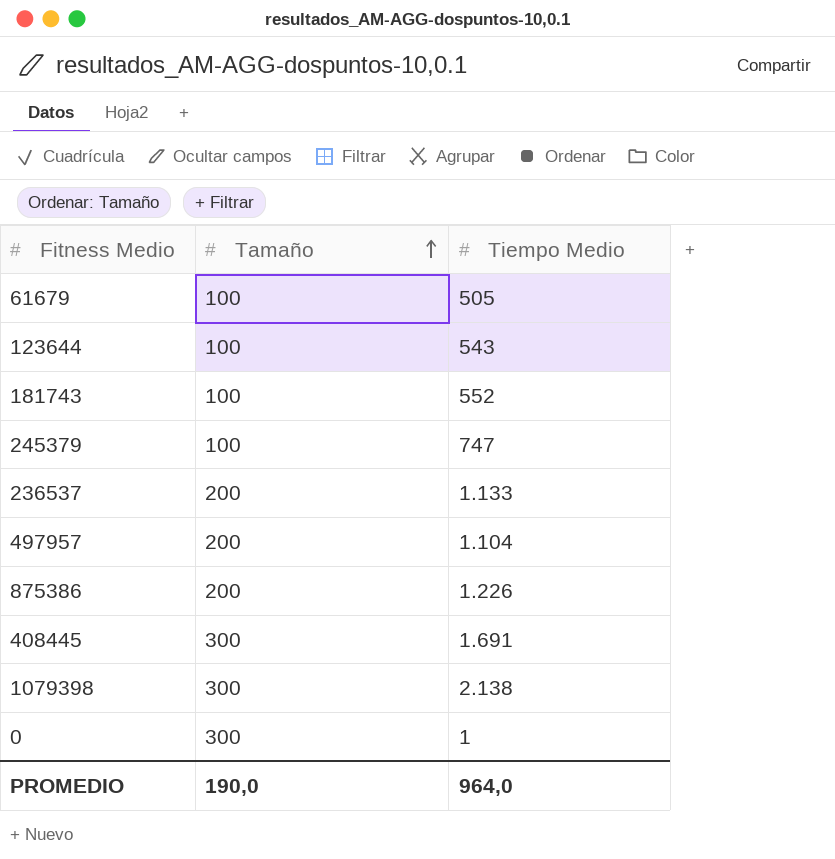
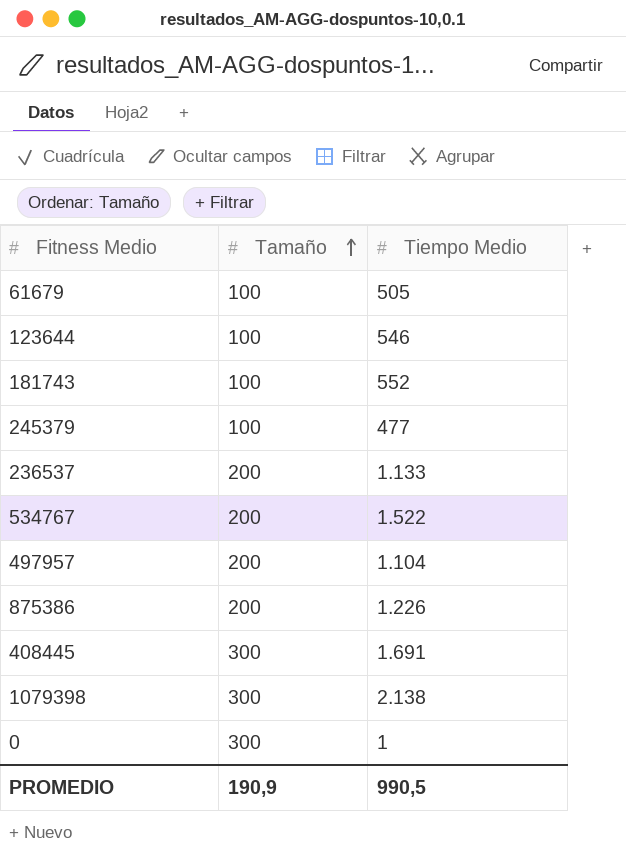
123644 | Tiempo Medio: 543 -> 546
245379 | Tiempo Medio: 747 -> 477
row 534767: none -> 200 | 1.522
PROMEDIO | Tamaño: 190,0 -> 190,9
PROMEDIO | Tiempo Medio: 964,0 -> 990,5

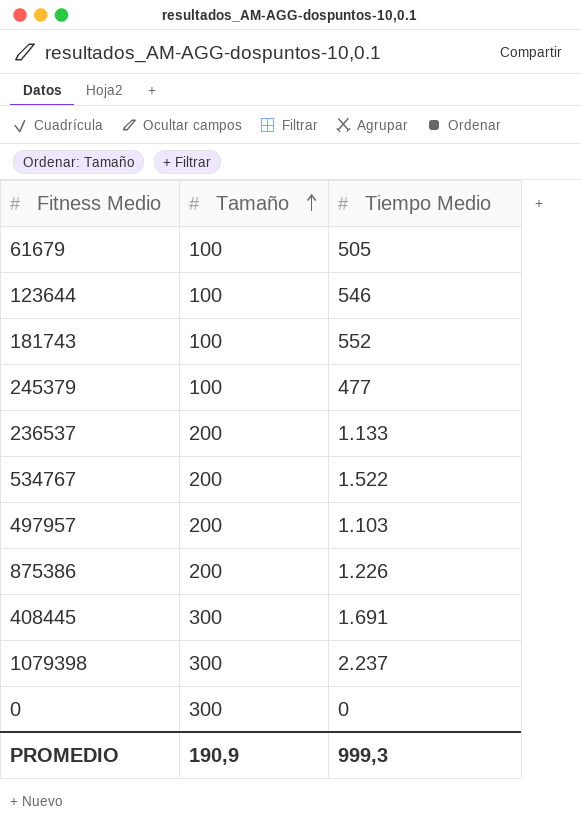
497957 | Tiempo Medio: 1.104 -> 1.103
1079398 | Tiempo Medio: 2.138 -> 2.237
0 | Tiempo Medio: 1 -> 0
PROMEDIO | Tiempo Medio: 990,5 -> 999,3

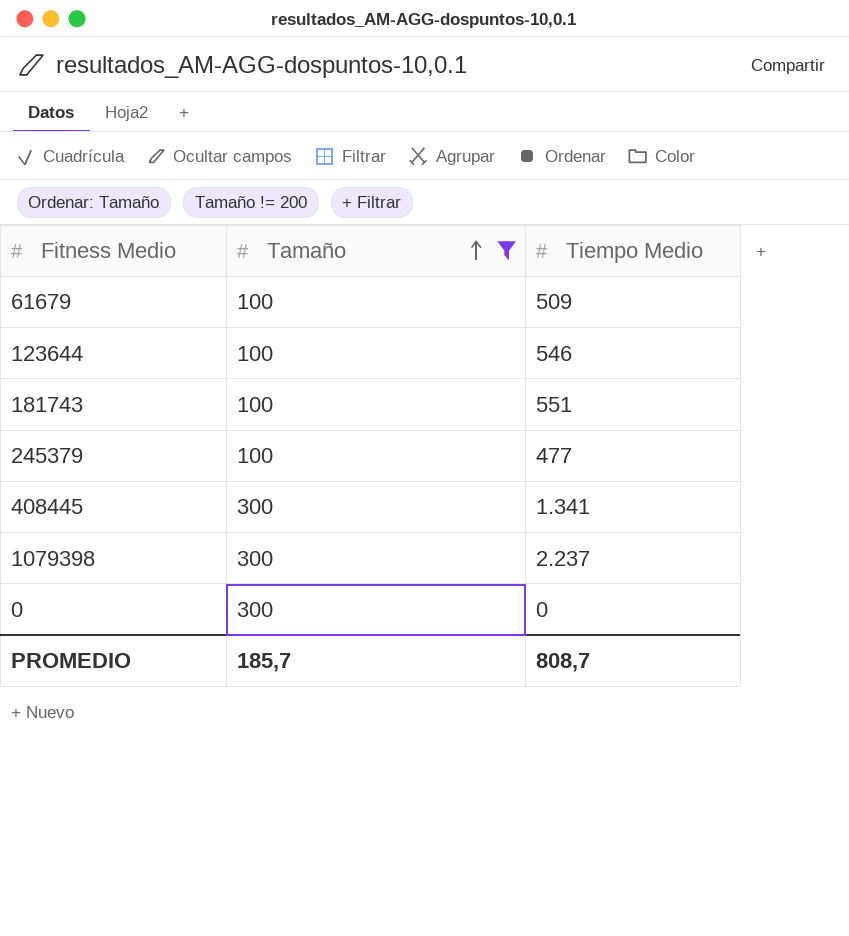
filter: none -> Tamaño != 200
61679 | Tiempo Medio: 505 -> 509
181743 | Tiempo Medio: 552 -> 551
408445 | Tiempo Medio: 1.691 -> 1.341
PROMEDIO | Tamaño: 190,9 -> 185,7
PROMEDIO | Tiempo Medio: 999,3 -> 808,7

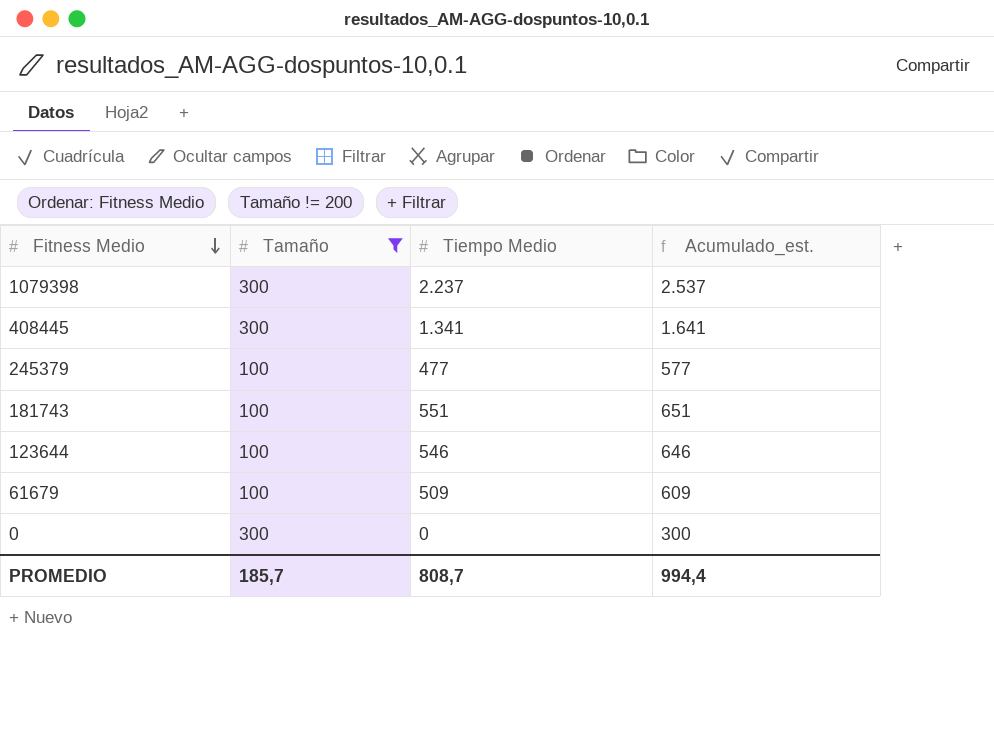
row order: Tamaño ascending -> Fitness Medio descending
column Acumulado_est. | formula: none -> [Tamaño] + [Tiempo Medio]

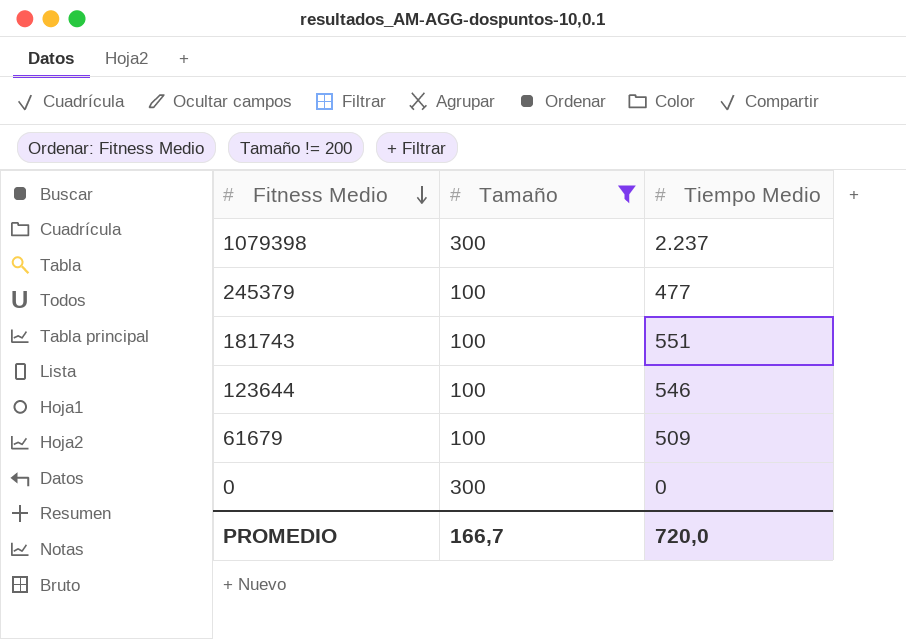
column Acumulado_est. | formula: [Tamaño] + [Tiempo Medio] -> none
row 408445: 300 | 1.341 | 1.641 -> none
PROMEDIO | Tamaño: 185,7 -> 166,7
PROMEDIO | Tiempo Medio: 808,7 -> 720,0

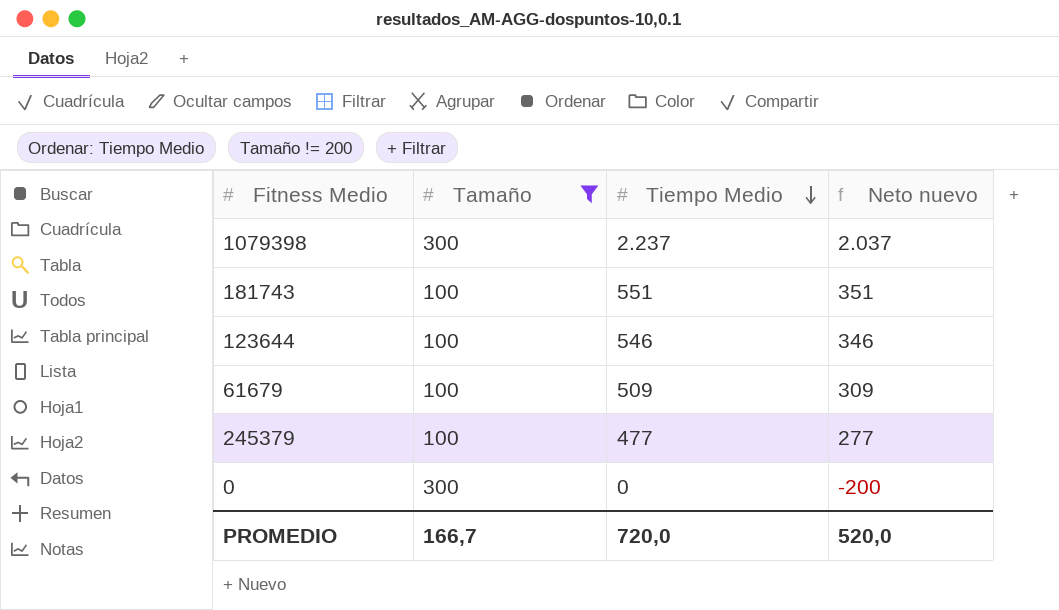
row order: Fitness Medio descending -> Tiempo Medio descending
column Neto nuevo | formula: none -> [Tiempo Medio] - 200

